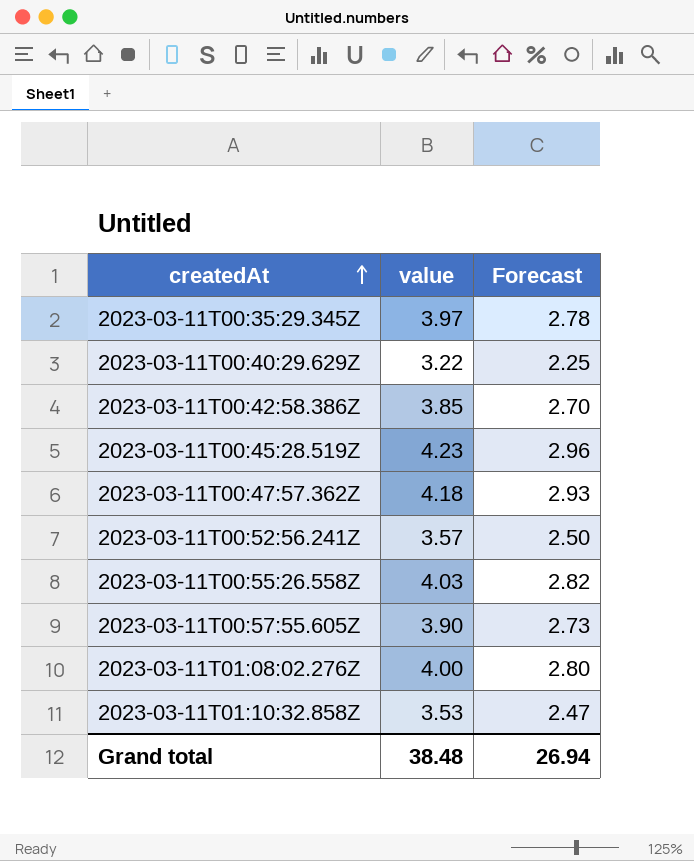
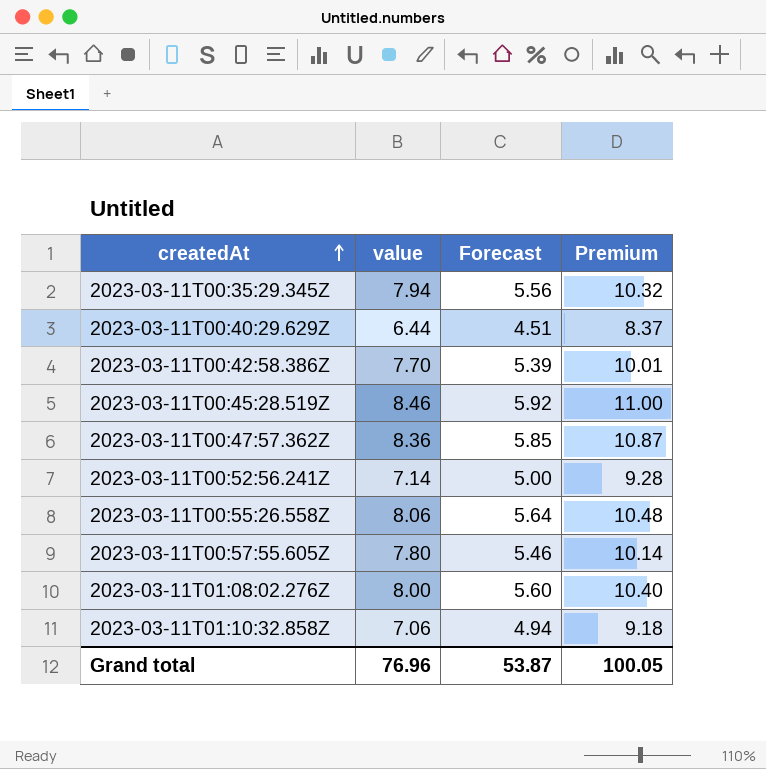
column Premium | formula: none -> [value] * 1.3
2023-03-11T00:35:29.345Z | value: 3.97 -> 7.94
2023-03-11T00:35:29.345Z | Forecast: 2.78 -> 5.56
2023-03-11T00:40:29.629Z | value: 3.22 -> 6.44
2023-03-11T00:40:29.629Z | Forecast: 2.25 -> 4.51
2023-03-11T00:42:58.386Z | value: 3.85 -> 7.70
2023-03-11T00:42:58.386Z | Forecast: 2.70 -> 5.39
2023-03-11T00:45:28.519Z | value: 4.23 -> 8.46
2023-03-11T00:45:28.519Z | Forecast: 2.96 -> 5.92
2023-03-11T00:47:57.362Z | value: 4.18 -> 8.36
2023-03-11T00:47:57.362Z | Forecast: 2.93 -> 5.85
2023-03-11T00:52:56.241Z | value: 3.57 -> 7.14
2023-03-11T00:52:56.241Z | Forecast: 2.50 -> 5.00
2023-03-11T00:55:26.558Z | value: 4.03 -> 8.06
2023-03-11T00:55:26.558Z | Forecast: 2.82 -> 5.64
2023-03-11T00:57:55.605Z | value: 3.90 -> 7.80
2023-03-11T00:57:55.605Z | Forecast: 2.73 -> 5.46
2023-03-11T01:08:02.276Z | value: 4.00 -> 8.00
2023-03-11T01:08:02.276Z | Forecast: 2.80 -> 5.60
2023-03-11T01:10:32.858Z | value: 3.53 -> 7.06
2023-03-11T01:10:32.858Z | Forecast: 2.47 -> 4.94
Grand total | value: 38.48 -> 76.96
Grand total | Forecast: 26.94 -> 53.87

